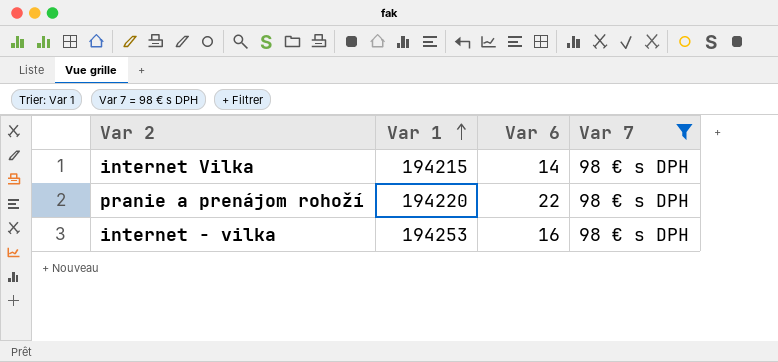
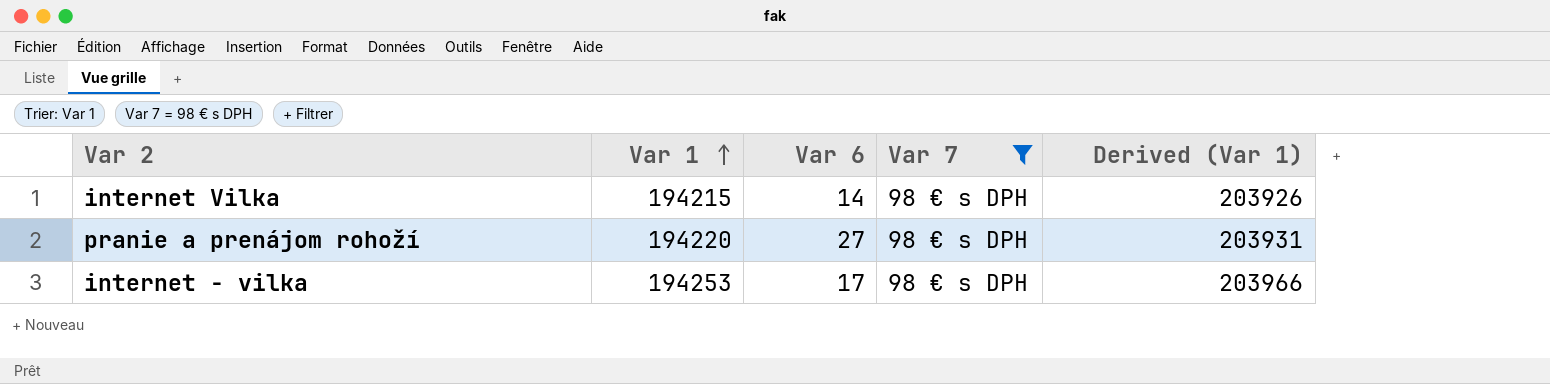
column Derived (Var 1) | formula: none -> [Var 1] * 1.05
pranie a prenájom rohoží | Var 6: 22 -> 27
internet - vilka | Var 6: 16 -> 17

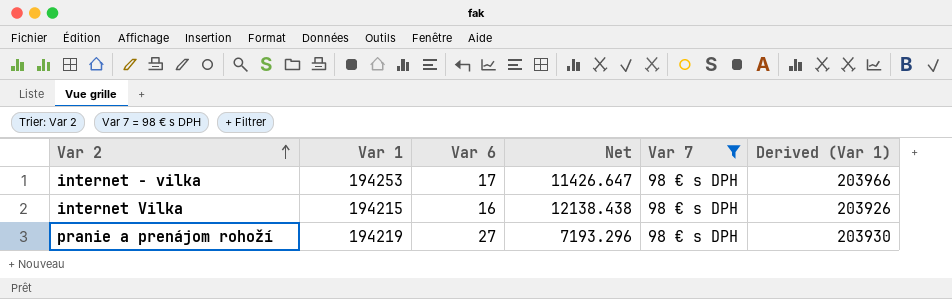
row order: Var 1 ascending -> Var 2 ascending
column Net | formula: none -> [Var 1] / [Var 6]
internet Vilka | Var 6: 14 -> 16
pranie a prenájom rohoží | Var 1: 194220 -> 194219
pranie a prenájom rohoží | Derived (Var 1): 203931 -> 203930

